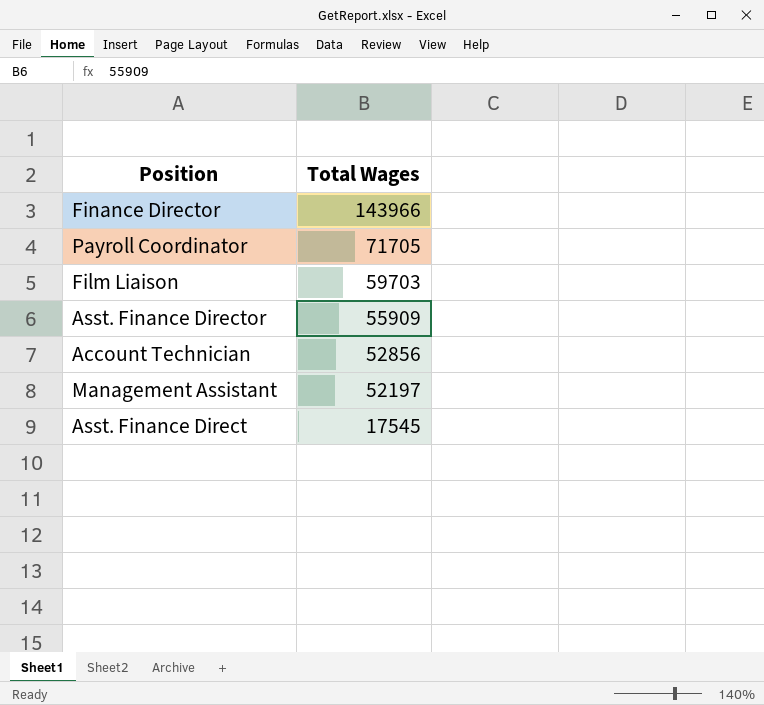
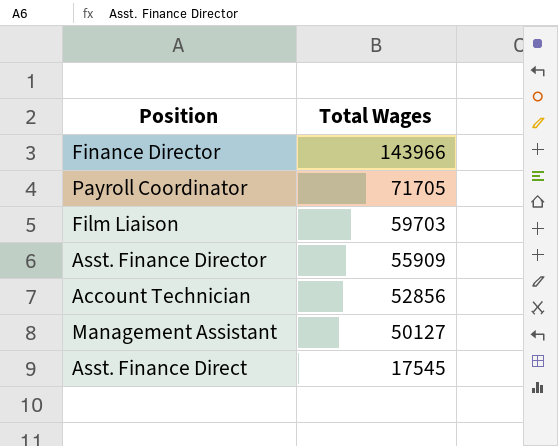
Management Assistant | Total Wages: 52197 -> 50127

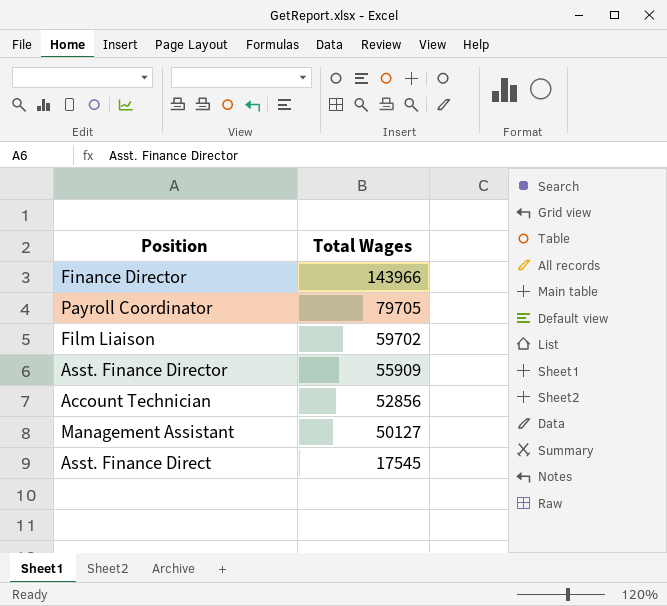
Payroll Coordinator | Total Wages: 71705 -> 79705
Film Liaison | Total Wages: 59703 -> 59702

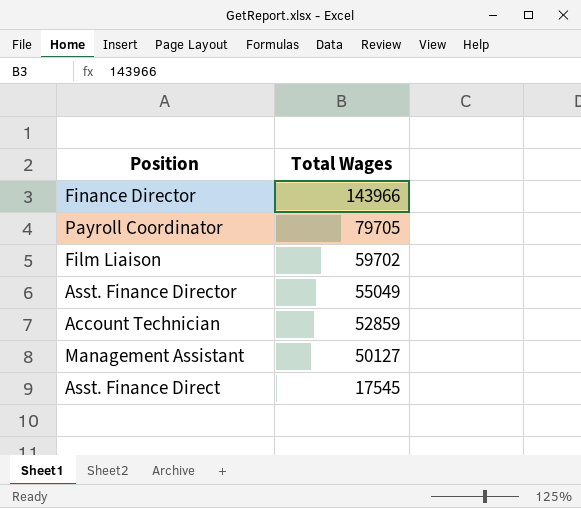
Asst. Finance Director | Total Wages: 55909 -> 55049
Account Technician | Total Wages: 52856 -> 52859

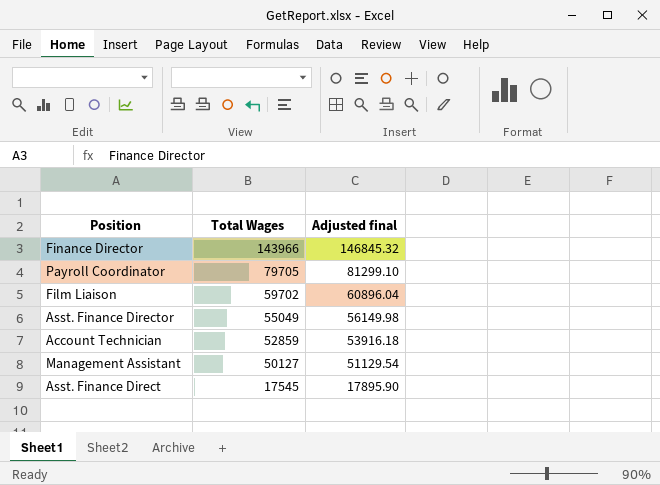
column Adjusted final | formula: none -> [Total Wages] * 1.02

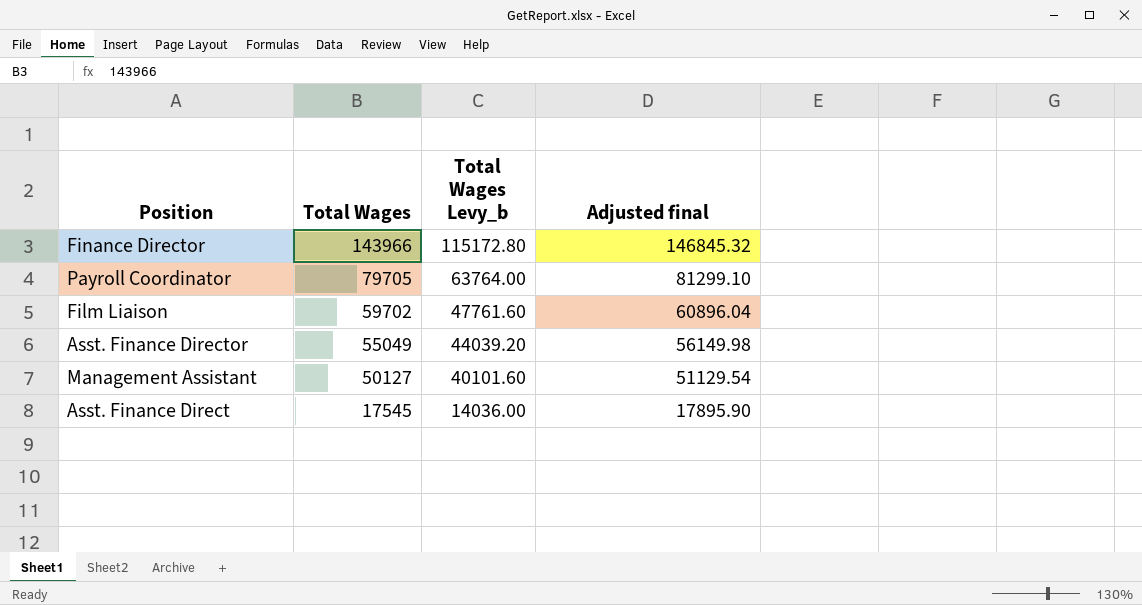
column Total Wages Levy_b | formula: none -> [Total Wages] * 0.8
row Account Technician: 52859 | 53916.18 -> none

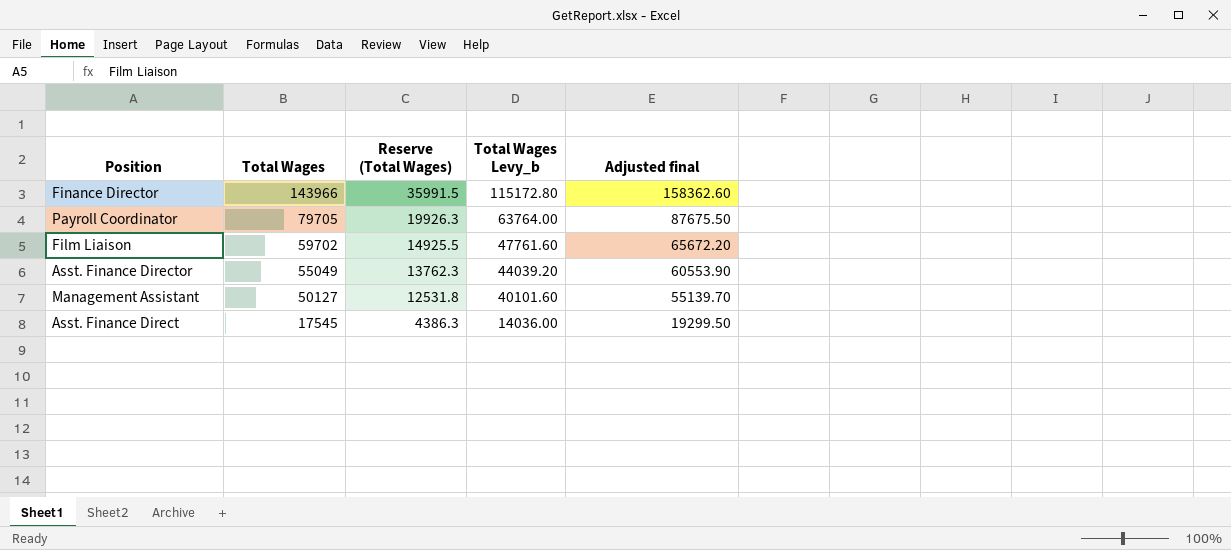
column Reserve (Total Wages) | formula: none -> [Total Wages] * 0.25
column Adjusted final | formula: [Total Wages] * 1.02 -> [Total Wages] * 1.1

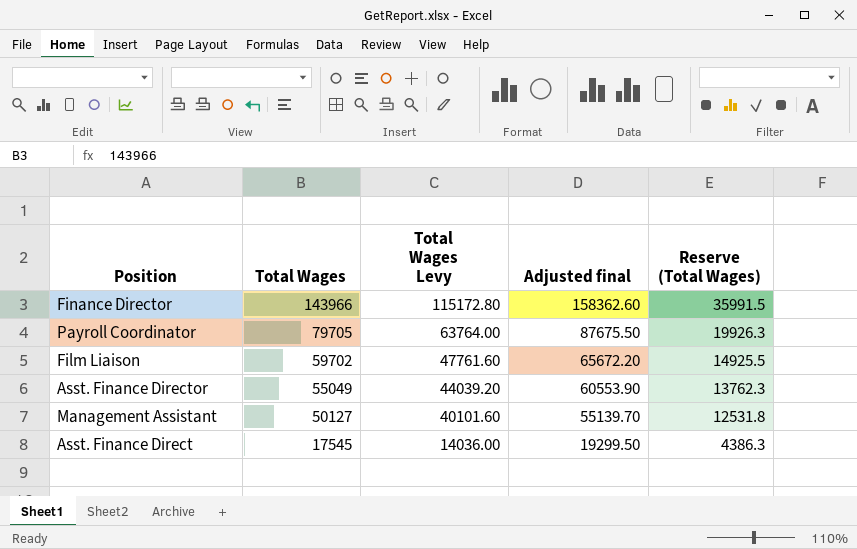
column name: Total Wages Levy_b -> Total Wages Levy
column Reserve (Total Wages) | position: 3 -> 5

